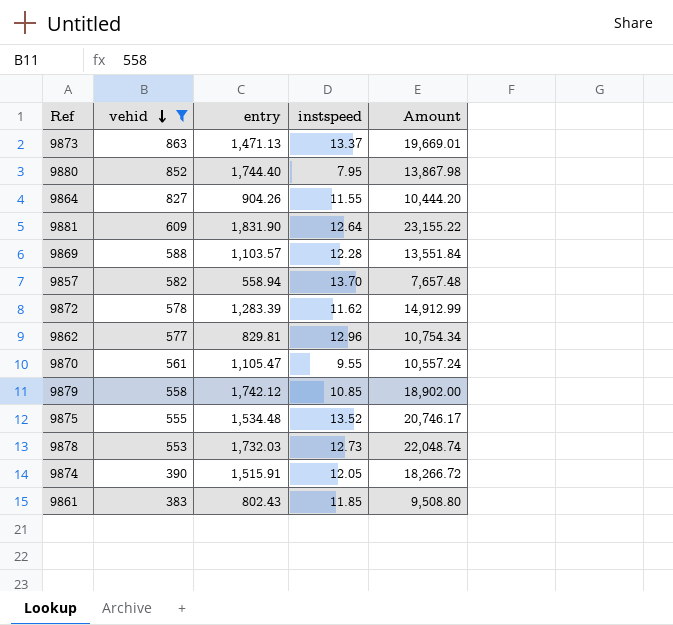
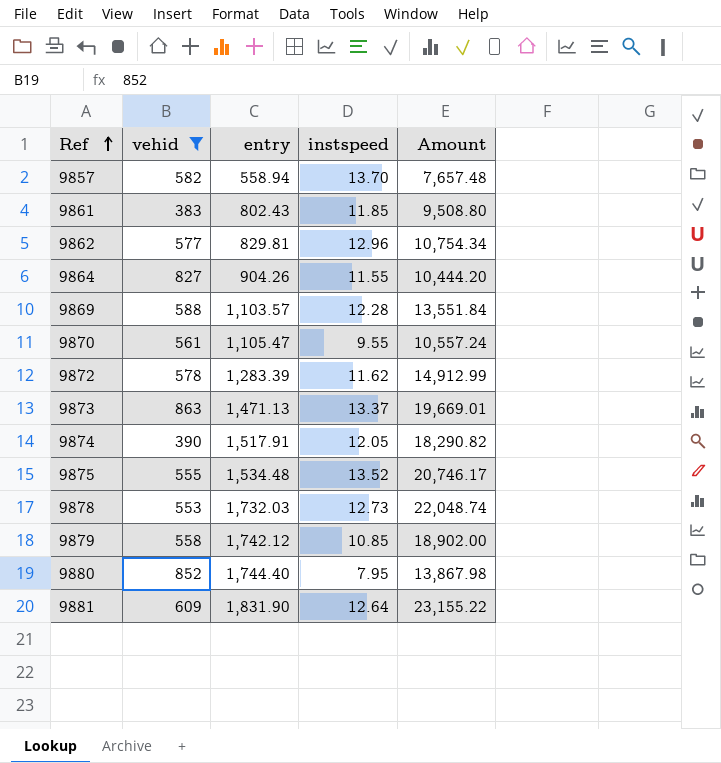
row order: vehid descending -> Ref ascending
9874 | entry: 1,515.91 -> 1,517.91
9874 | Amount: 18,266.72 -> 18,290.82

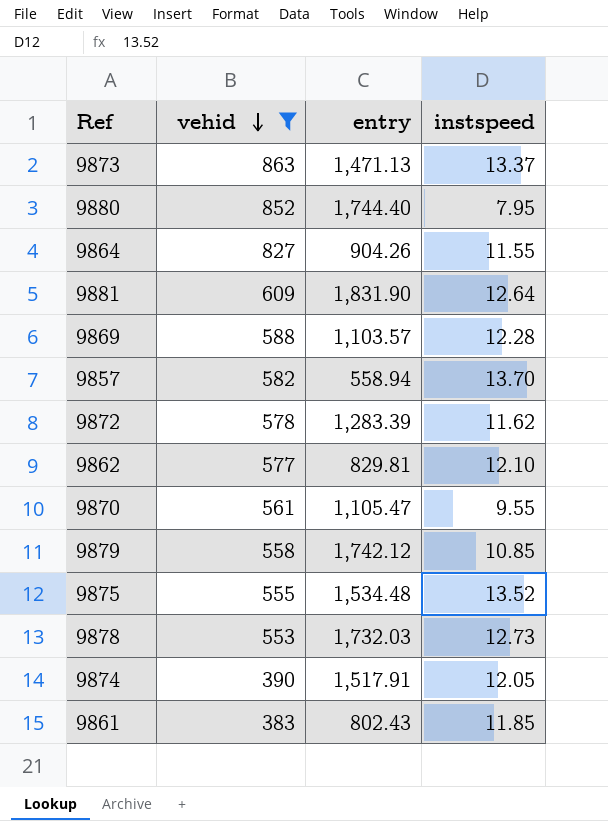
row order: Ref ascending -> vehid descending
column Amount | formula: [entry] * [instspeed] -> none
9862 | instspeed: 12.96 -> 12.10

